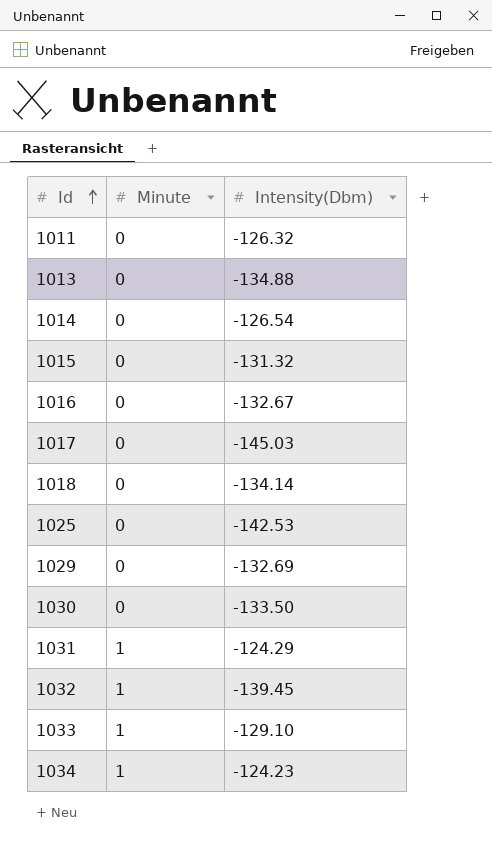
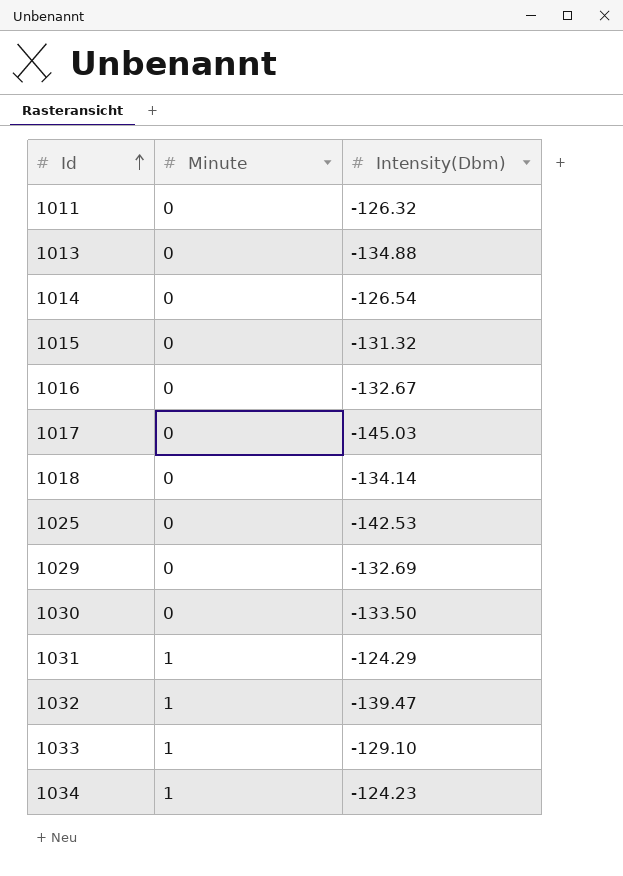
1032 | Intensity(Dbm): -139.45 -> -139.47

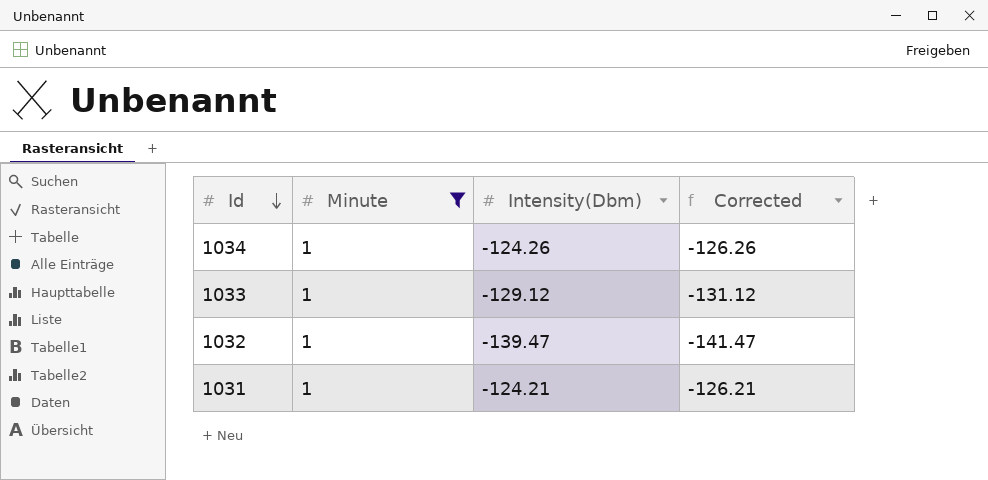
filter: none -> Minute = 1
row order: Id ascending -> Id descending
column Corrected | formula: none -> [Intensity(Dbm)] - 2
1034 | Intensity(Dbm): -124.23 -> -124.26
1033 | Intensity(Dbm): -129.10 -> -129.12
1031 | Intensity(Dbm): -124.29 -> -124.21

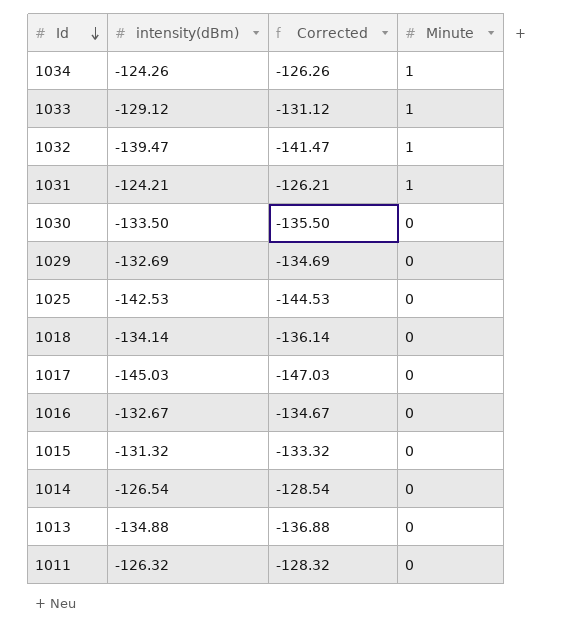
filter: Minute = 1 -> none
column name: Intensity(Dbm) -> intensity(dBm)
column Minute | position: 2 -> 4

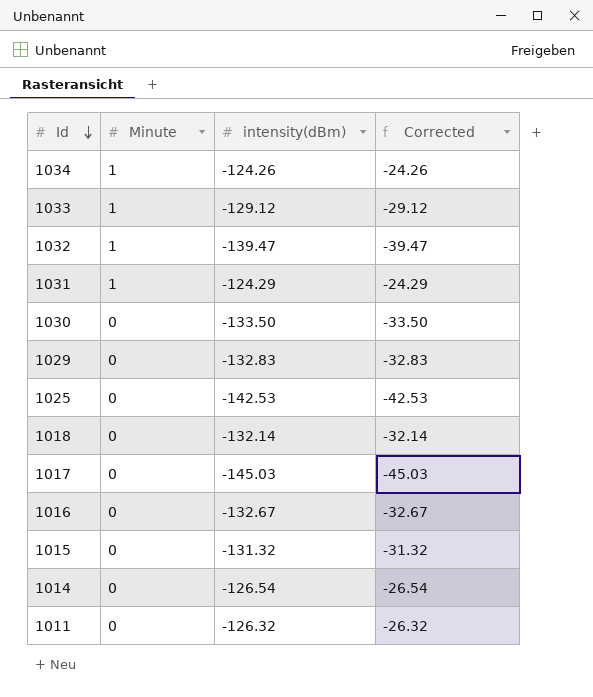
column Minute | position: 4 -> 2
column Corrected | formula: [intensity(dBm)] - 2 -> [intensity(dBm)] + 100
row 1013: -134.88 | -136.88 | 0 -> none
1031 | intensity(dBm): -124.21 -> -124.29
1029 | intensity(dBm): -132.69 -> -132.83
1018 | intensity(dBm): -134.14 -> -132.14

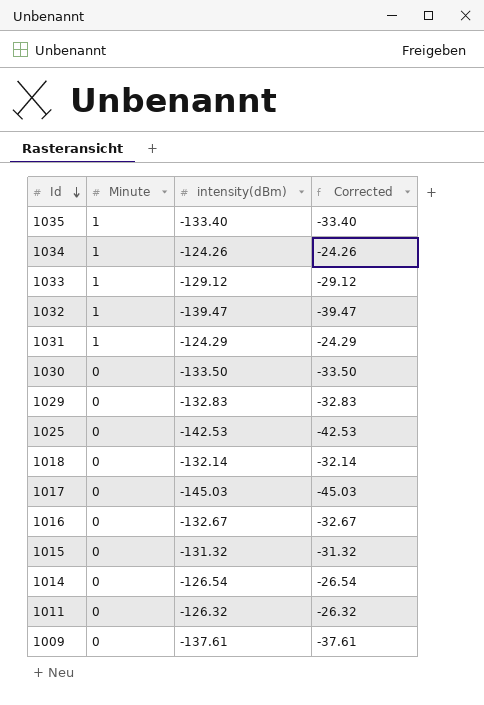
row 1035: none -> 1 | -133.40 | -33.40
row 1009: none -> 0 | -137.61 | -37.61

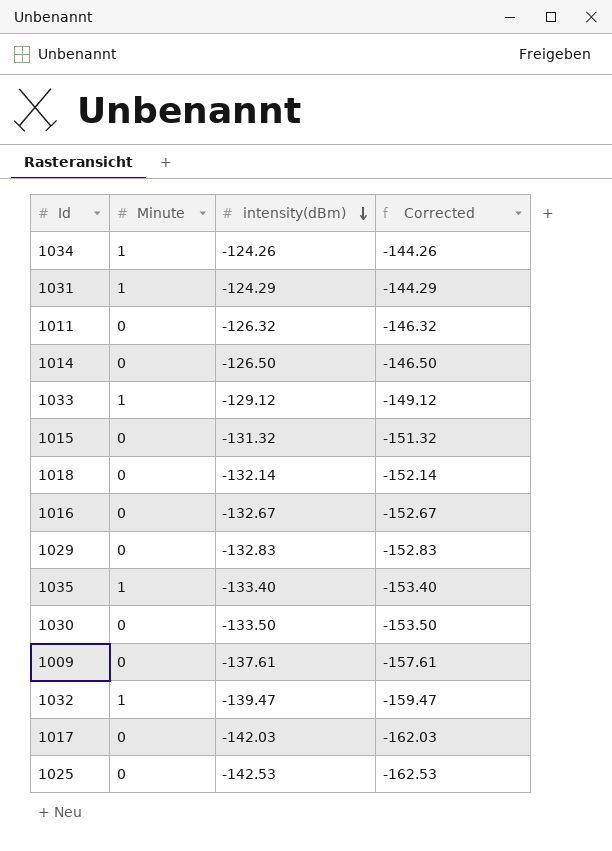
row order: Id descending -> intensity(dBm) descending
column Corrected | formula: [intensity(dBm)] + 100 -> [intensity(dBm)] - 20
1014 | intensity(dBm): -126.54 -> -126.50
1017 | intensity(dBm): -145.03 -> -142.03

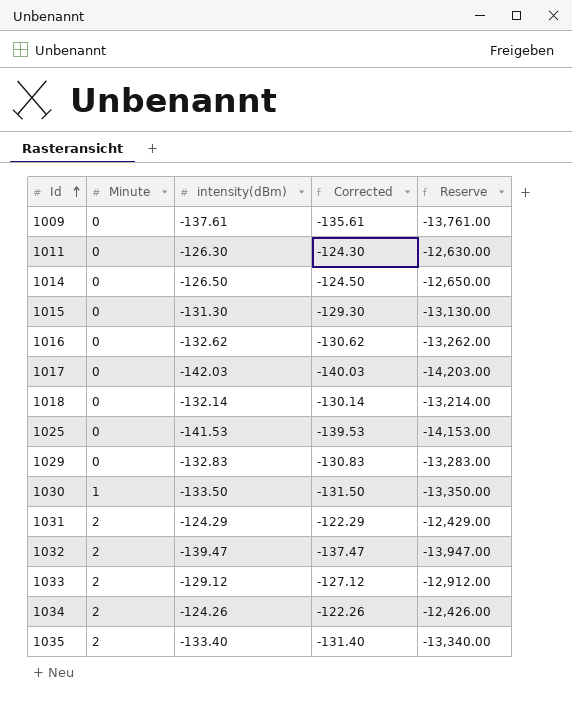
row order: intensity(dBm) descending -> Id ascending
column Corrected | formula: [intensity(dBm)] - 20 -> [intensity(dBm)] + 2
column Reserve | formula: none -> [intensity(dBm)] * 100
1011 | intensity(dBm): -126.32 -> -126.30
1015 | intensity(dBm): -131.32 -> -131.30
1016 | intensity(dBm): -132.67 -> -132.62
1025 | intensity(dBm): -142.53 -> -141.53
1030 | Minute: 0 -> 1
1031 | Minute: 1 -> 2
1032 | Minute: 1 -> 2
1033 | Minute: 1 -> 2
1034 | Minute: 1 -> 2
1035 | Minute: 1 -> 2

